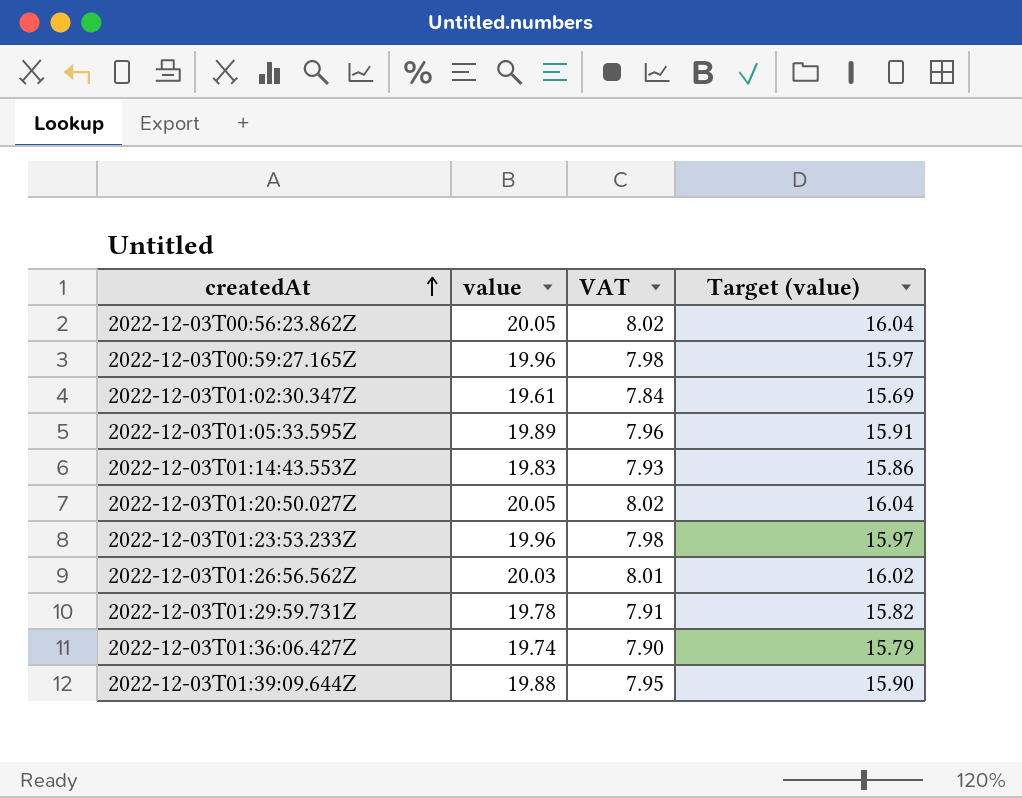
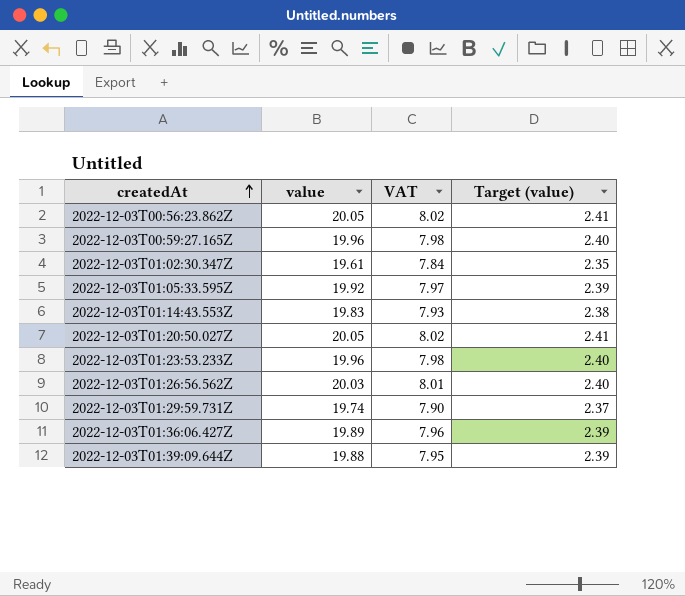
column Target (value) | formula: [value] * 0.8 -> [value] * 0.12
2022-12-03T01:05:33.595Z | value: 19.89 -> 19.92
2022-12-03T01:05:33.595Z | VAT: 7.96 -> 7.97
2022-12-03T01:29:59.731Z | value: 19.78 -> 19.74
2022-12-03T01:29:59.731Z | VAT: 7.91 -> 7.90
2022-12-03T01:36:06.427Z | value: 19.74 -> 19.89
2022-12-03T01:36:06.427Z | VAT: 7.90 -> 7.96

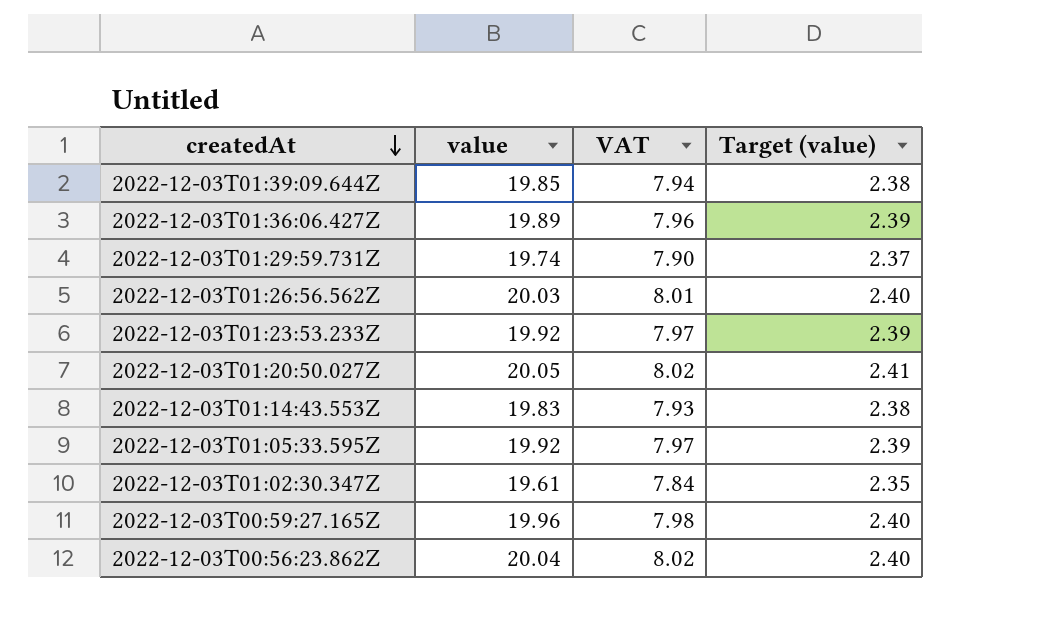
row order: createdAt ascending -> createdAt descending
2022-12-03T01:39:09.644Z | value: 19.88 -> 19.85
2022-12-03T01:39:09.644Z | VAT: 7.95 -> 7.94
2022-12-03T01:39:09.644Z | Target (value): 2.39 -> 2.38
2022-12-03T01:23:53.233Z | value: 19.96 -> 19.92
2022-12-03T01:23:53.233Z | VAT: 7.98 -> 7.97
2022-12-03T01:23:53.233Z | Target (value): 2.40 -> 2.39
2022-12-03T00:56:23.862Z | value: 20.05 -> 20.04
2022-12-03T00:56:23.862Z | Target (value): 2.41 -> 2.40

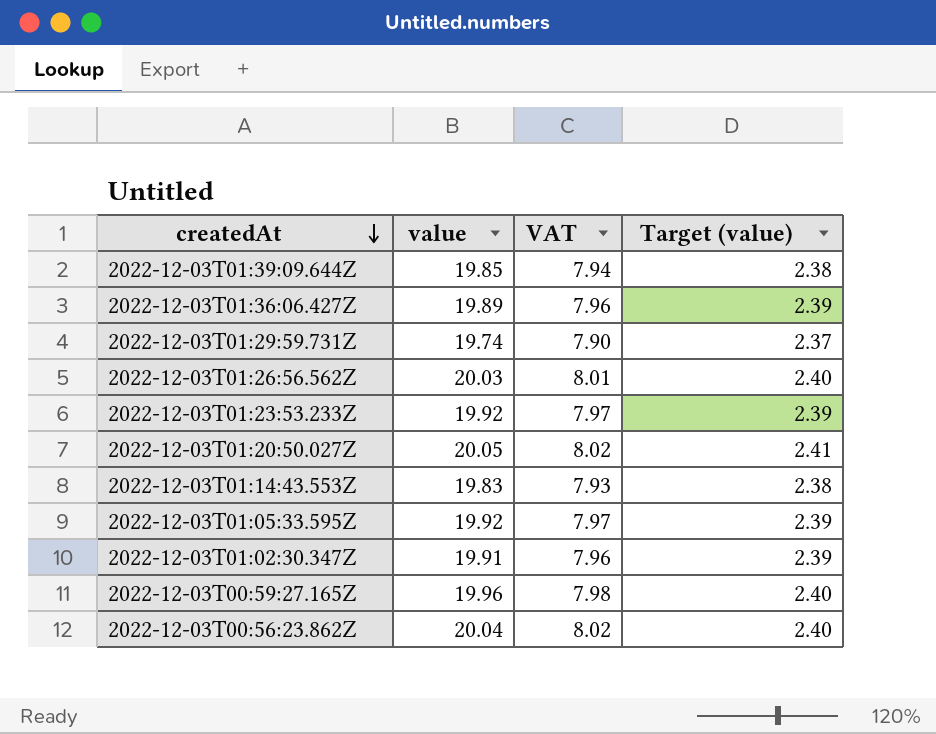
2022-12-03T01:02:30.347Z | value: 19.61 -> 19.91
2022-12-03T01:02:30.347Z | VAT: 7.84 -> 7.96
2022-12-03T01:02:30.347Z | Target (value): 2.35 -> 2.39

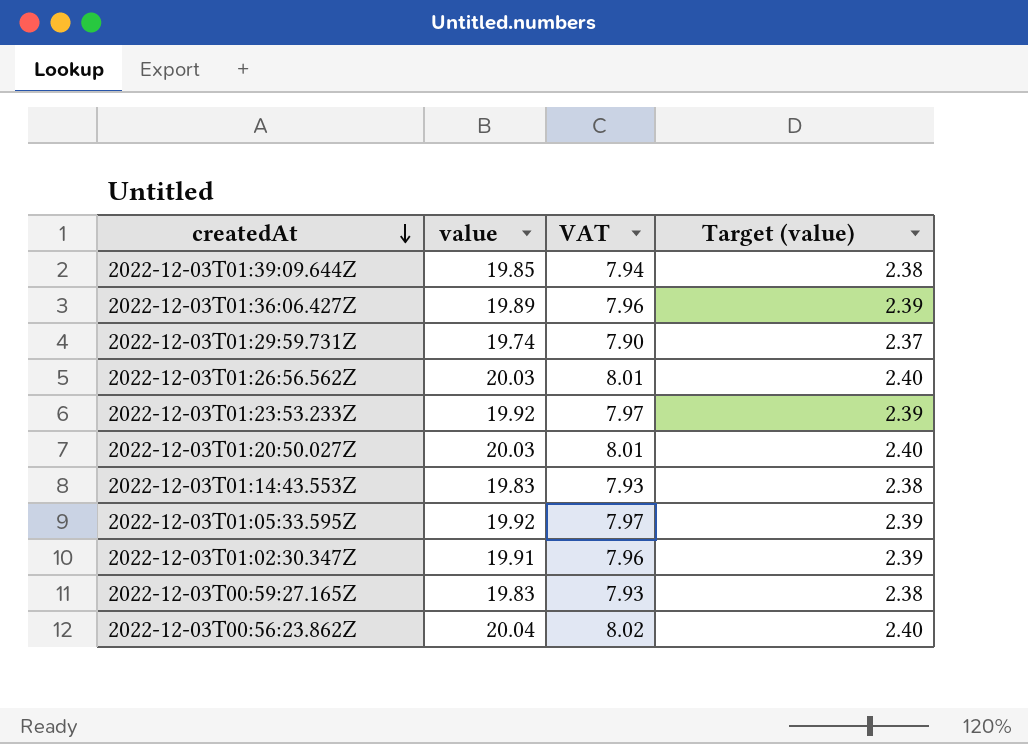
2022-12-03T01:20:50.027Z | value: 20.05 -> 20.03
2022-12-03T01:20:50.027Z | VAT: 8.02 -> 8.01
2022-12-03T01:20:50.027Z | Target (value): 2.41 -> 2.40
2022-12-03T00:59:27.165Z | value: 19.96 -> 19.83
2022-12-03T00:59:27.165Z | VAT: 7.98 -> 7.93
2022-12-03T00:59:27.165Z | Target (value): 2.40 -> 2.38

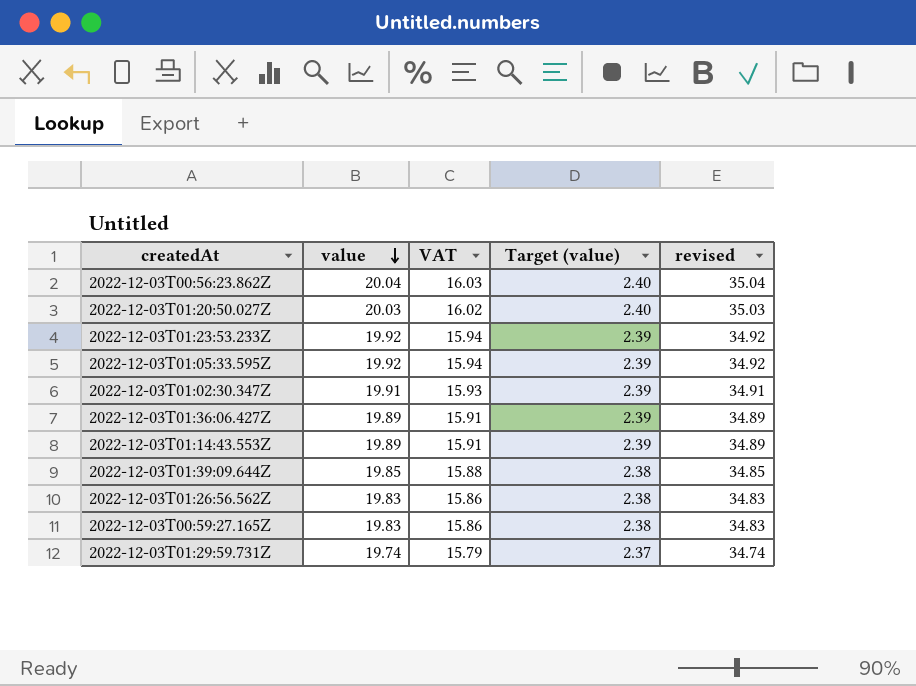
row order: createdAt descending -> value descending
column VAT | formula: [value] * 0.4 -> [value] * 0.8
column revised | formula: none -> [value] + 15
2022-12-03T01:14:43.553Z | value: 19.83 -> 19.89
2022-12-03T01:14:43.553Z | Target (value): 2.38 -> 2.39
2022-12-03T01:26:56.562Z | value: 20.03 -> 19.83
2022-12-03T01:26:56.562Z | Target (value): 2.40 -> 2.38

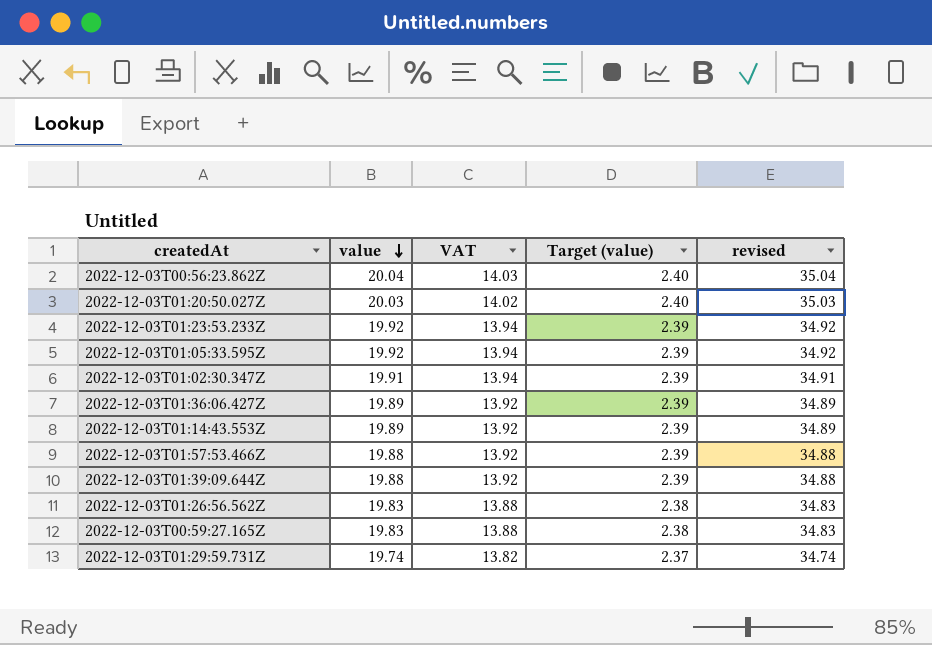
column VAT | formula: [value] * 0.8 -> [value] * 0.7
row 2022-12-03T01:57:53.466Z: none -> 19.88 | 13.92 | 2.39 | 34.88
2022-12-03T01:39:09.644Z | value: 19.85 -> 19.88
2022-12-03T01:39:09.644Z | Target (value): 2.38 -> 2.39
2022-12-03T01:39:09.644Z | revised: 34.85 -> 34.88

